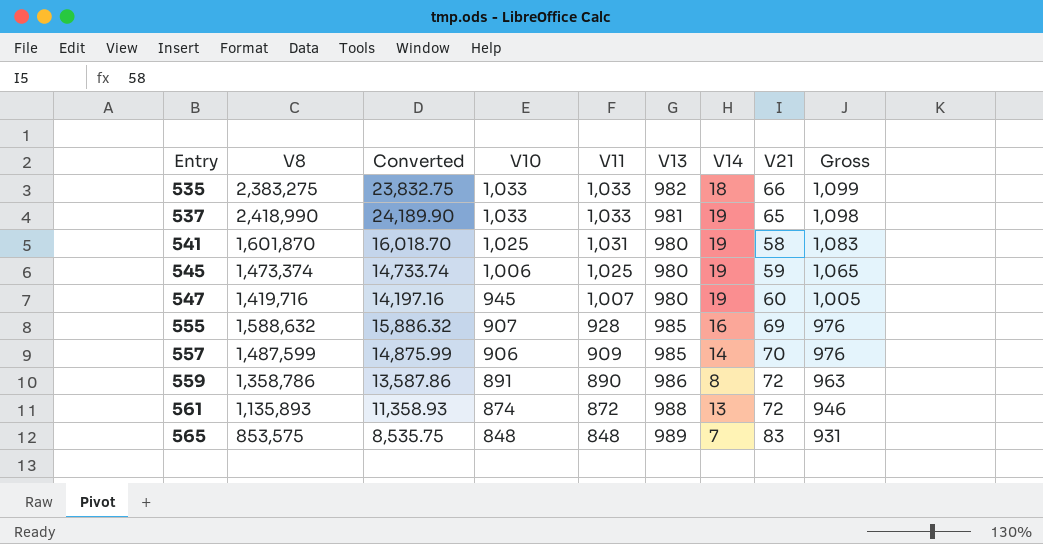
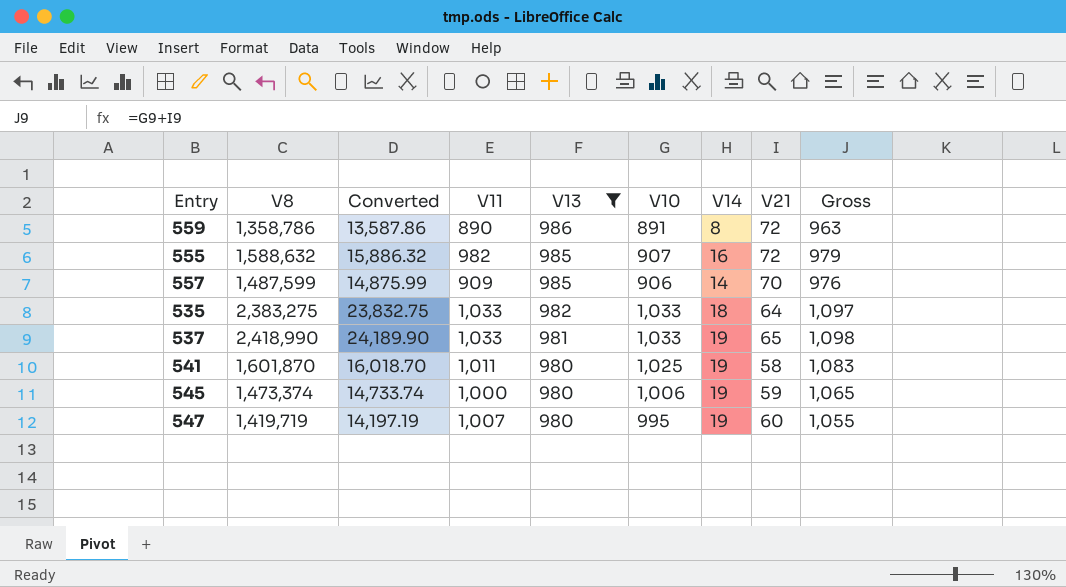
filter: none -> V13 <= 986
row order: Entry ascending -> V13 descending
column V10 | position: 4 -> 6
555 | V11: 928 -> 982
555 | V21: 69 -> 72
555 | Gross: 976 -> 979
535 | V21: 66 -> 64
535 | Gross: 1,099 -> 1,097
541 | V11: 1,031 -> 1,011
545 | V11: 1,025 -> 1,000
547 | V8: 1,419,716 -> 1,419,719
547 | Converted: 14,197.16 -> 14,197.19
547 | V10: 945 -> 995
547 | Gross: 1,005 -> 1,055

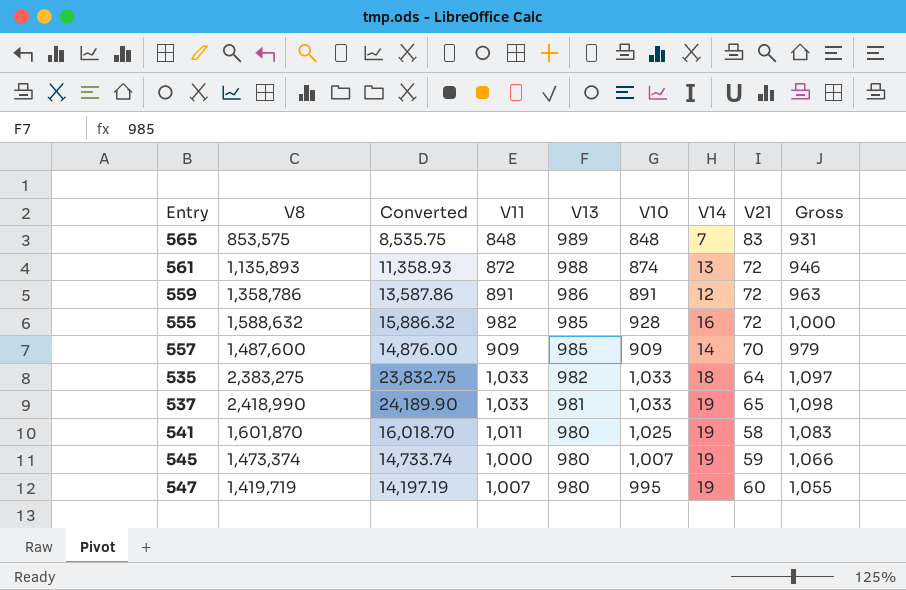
filter: V13 <= 986 -> none
559 | V11: 890 -> 891
559 | V14: 8 -> 12
555 | V10: 907 -> 928
555 | Gross: 979 -> 1,000
557 | V8: 1,487,599 -> 1,487,600
557 | Converted: 14,875.99 -> 14,876.00
557 | V10: 906 -> 909
557 | Gross: 976 -> 979
545 | V10: 1,006 -> 1,007
545 | Gross: 1,065 -> 1,066

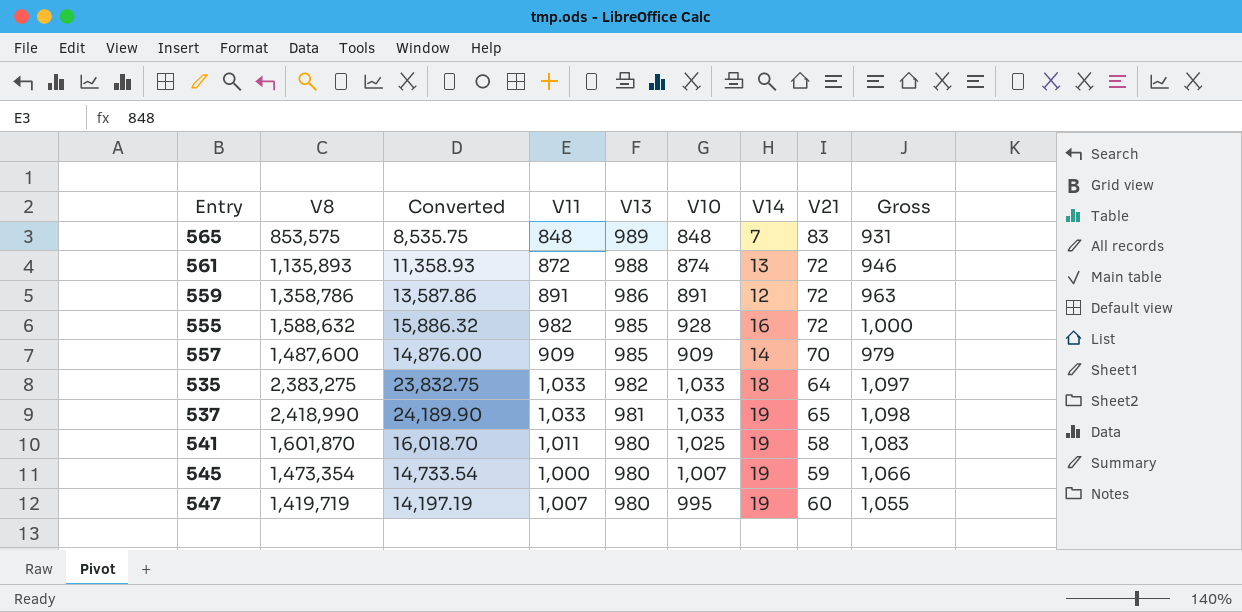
545 | V8: 1,473,374 -> 1,473,354
545 | Converted: 14,733.74 -> 14,733.54

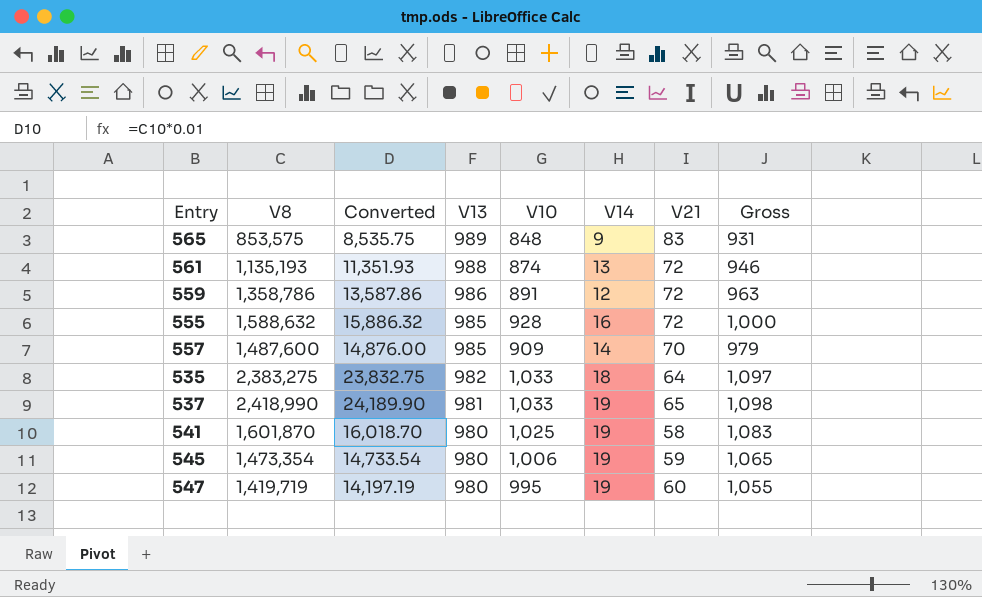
column V11 | position: 4 -> none
565 | V14: 7 -> 9
561 | V8: 1,135,893 -> 1,135,193
561 | Converted: 11,358.93 -> 11,351.93
545 | V10: 1,007 -> 1,006
545 | Gross: 1,066 -> 1,065

